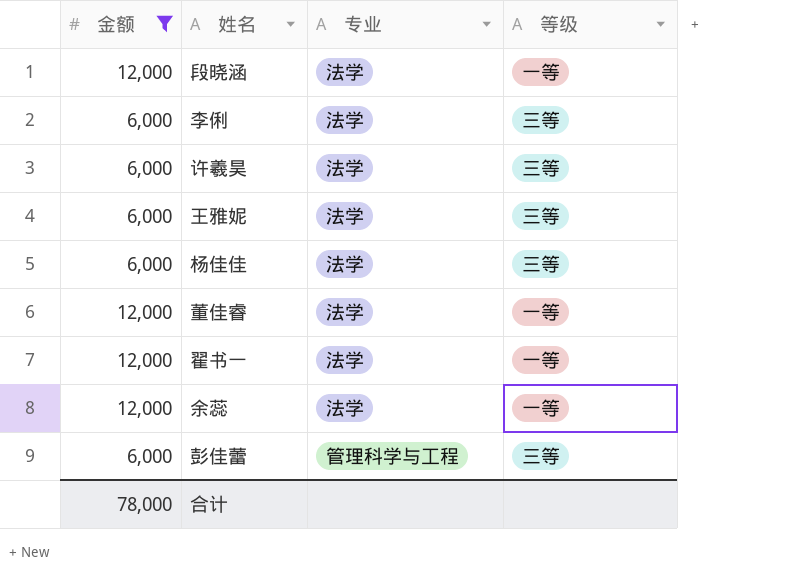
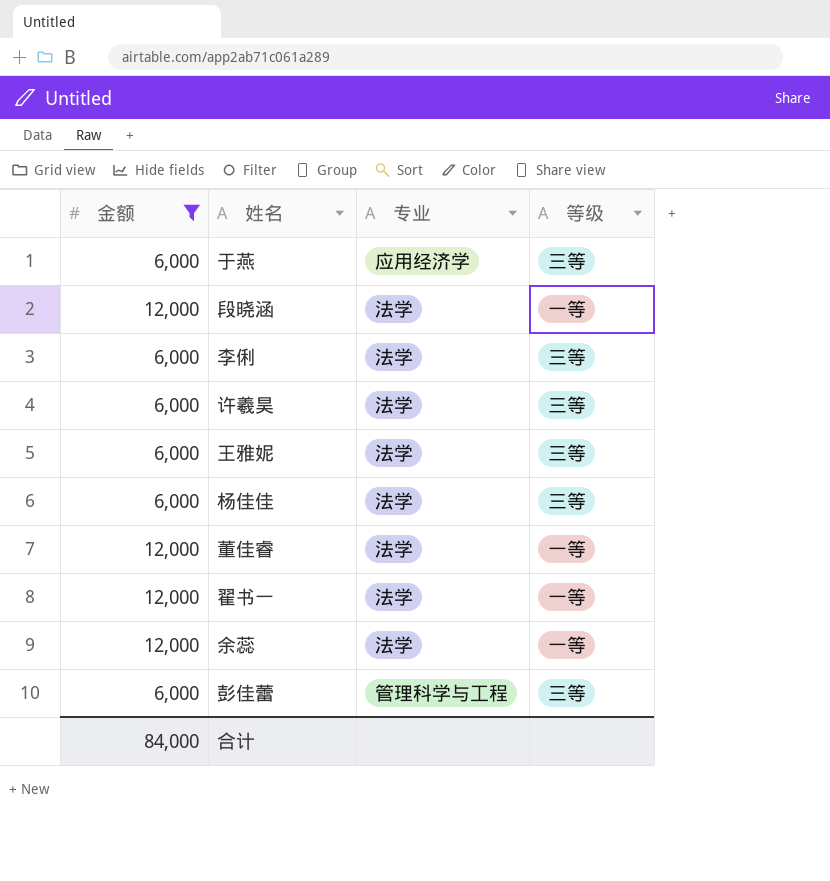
row 于燕: none -> 6,000 | 应用经济学 | 三等
合计 | 金额: 78,000 -> 84,000

